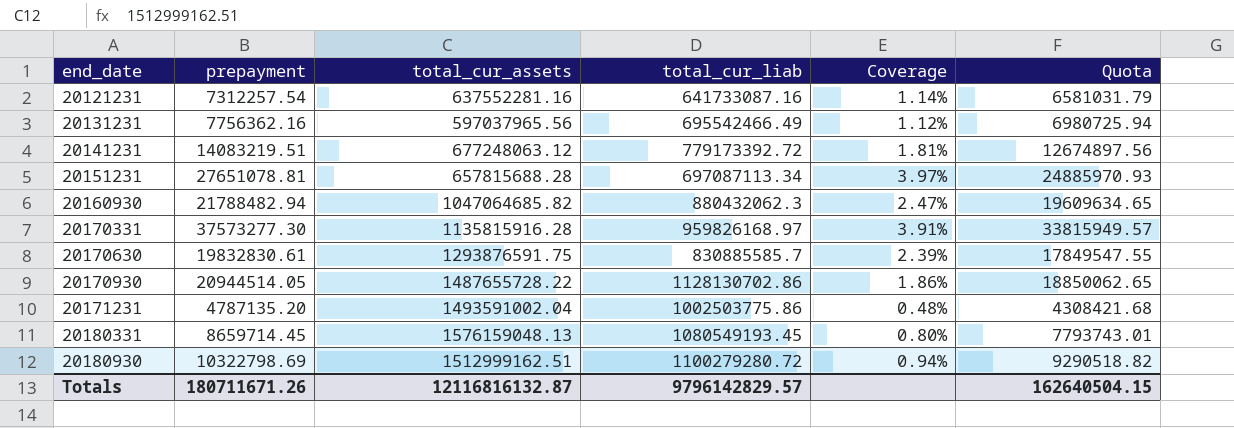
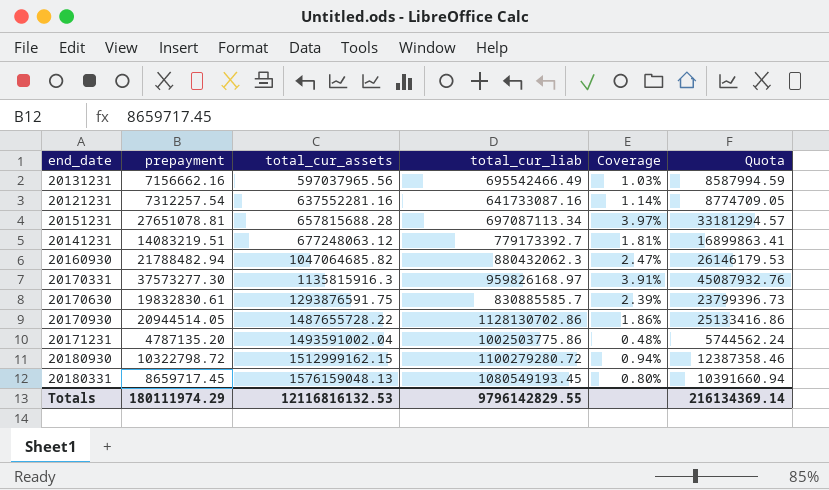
row order: end_date ascending -> total_cur_assets ascending
column Quota | formula: [prepayment] * 0.9 -> [prepayment] * 1.2
20131231 | prepayment: 7756362.16 -> 7156662.16
20131231 | Coverage: 1.12% -> 1.03%
20141231 | total_cur_liab: 779173392.72 -> 779173392.7
20170331 | total_cur_assets: 1135815916.28 -> 1135815916.3
20180930 | prepayment: 10322798.69 -> 10322798.72
20180930 | total_cur_assets: 1512999162.51 -> 1512999162.15
20180331 | prepayment: 8659714.45 -> 8659717.45
Totals | prepayment: 180711671.26 -> 180111974.29
Totals | total_cur_assets: 12116816132.87 -> 12116816132.53
Totals | total_cur_liab: 9796142829.57 -> 9796142829.55
Totals | Quota: 162640504.15 -> 216134369.14

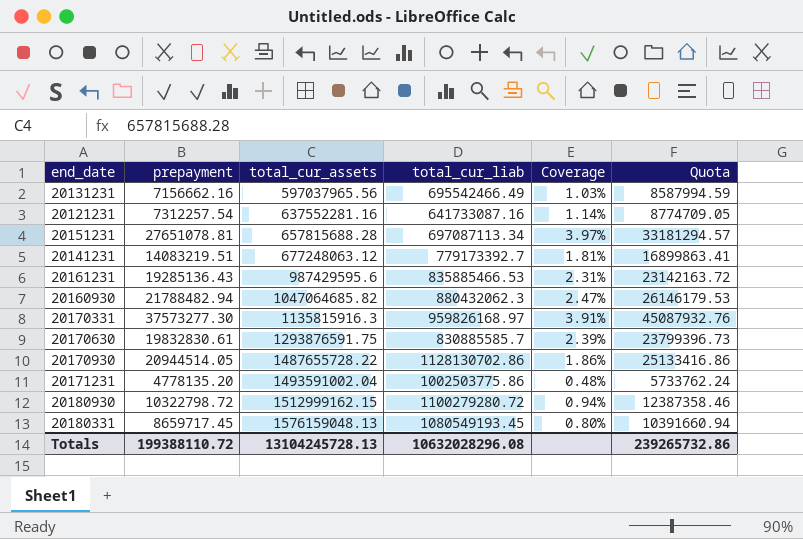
row 20161231: none -> 19285136.43 | 987429595.6 | 835885466.53 | 2.31% | 23142163.72
20171231 | prepayment: 4787135.20 -> 4778135.20
20171231 | Quota: 5744562.24 -> 5733762.24
Totals | prepayment: 180111974.29 -> 199388110.72
Totals | total_cur_assets: 12116816132.53 -> 13104245728.13
Totals | total_cur_liab: 9796142829.55 -> 10632028296.08
Totals | Quota: 216134369.14 -> 239265732.86

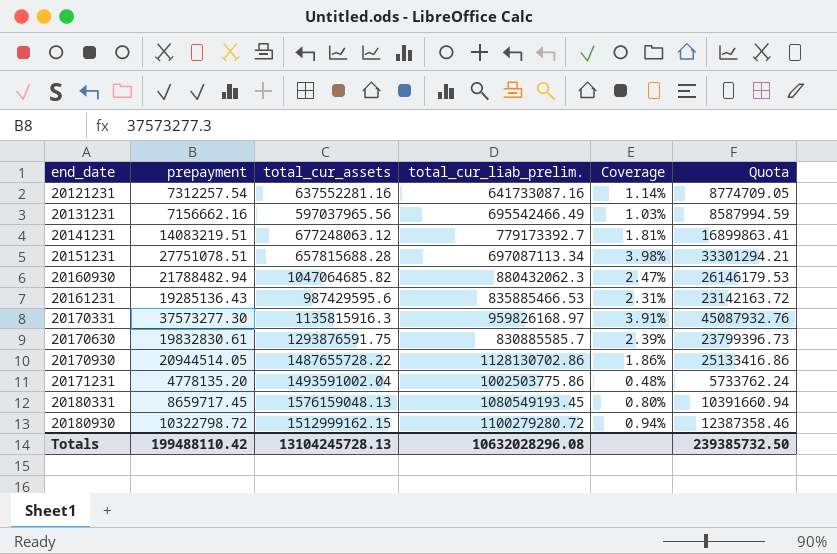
row order: total_cur_assets ascending -> end_date ascending
column name: total_cur_liab -> total_cur_liab_prelim.
20151231 | prepayment: 27651078.81 -> 27751078.51
20151231 | Coverage: 3.97% -> 3.98%
20151231 | Quota: 33181294.57 -> 33301294.21
Totals | prepayment: 199388110.72 -> 199488110.42
Totals | Quota: 239265732.86 -> 239385732.50

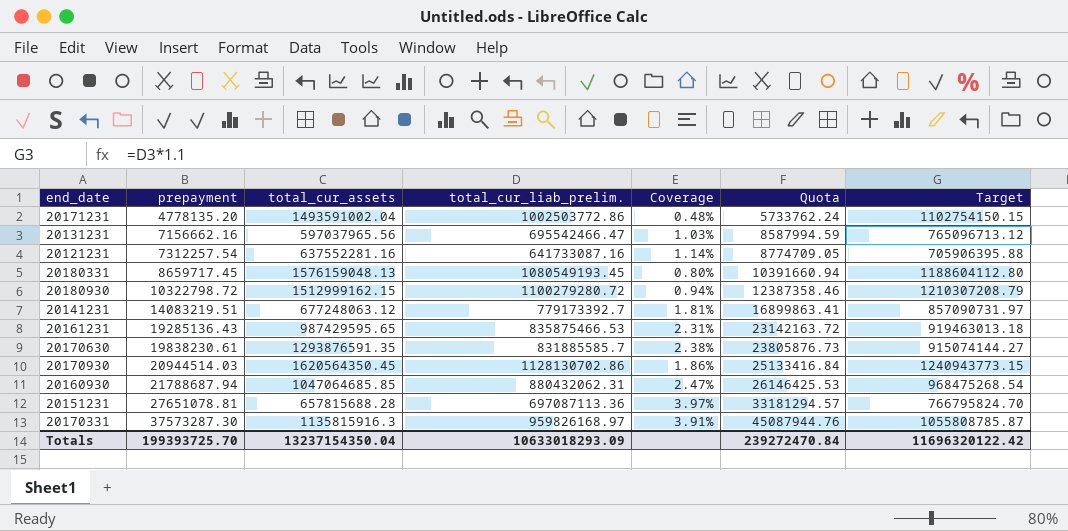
row order: end_date ascending -> prepayment ascending
column Target | formula: none -> [total_cur_liab_prelim.] * 1.1
20171231 | total_cur_liab_prelim.: 1002503775.86 -> 1002503772.86
20131231 | total_cur_liab_prelim.: 695542466.49 -> 695542466.47
20161231 | total_cur_assets: 987429595.6 -> 987429595.65
20161231 | total_cur_liab_prelim.: 835885466.53 -> 835875466.53
20170630 | prepayment: 19832830.61 -> 19838230.61
20170630 | total_cur_assets: 1293876591.75 -> 1293876591.35
20170630 | total_cur_liab_prelim.: 830885585.7 -> 831885585.7
20170630 | Coverage: 2.39% -> 2.38%
20170630 | Quota: 23799396.73 -> 23805876.73
20170930 | prepayment: 20944514.05 -> 20944514.03
20170930 | total_cur_assets: 1487655728.22 -> 1620564350.45
20170930 | Quota: 25133416.86 -> 25133416.84
20160930 | prepayment: 21788482.94 -> 21788687.94
20160930 | total_cur_assets: 1047064685.82 -> 1047064685.85
20160930 | total_cur_liab_prelim.: 880432062.3 -> 880432062.31
20160930 | Quota: 26146179.53 -> 26146425.53
20151231 | prepayment: 27751078.51 -> 27651078.81
20151231 | total_cur_liab_prelim.: 697087113.34 -> 697087113.36
20151231 | Coverage: 3.98% -> 3.97%
20151231 | Quota: 33301294.21 -> 33181294.57
20170331 | prepayment: 37573277.30 -> 37573287.30
20170331 | Quota: 45087932.76 -> 45087944.76
Totals | prepayment: 199488110.42 -> 199393725.70
Totals | total_cur_assets: 13104245728.13 -> 13237154350.04
Totals | total_cur_liab_prelim.: 10632028296.08 -> 10633018293.09
Totals | Quota: 239385732.50 -> 239272470.84

